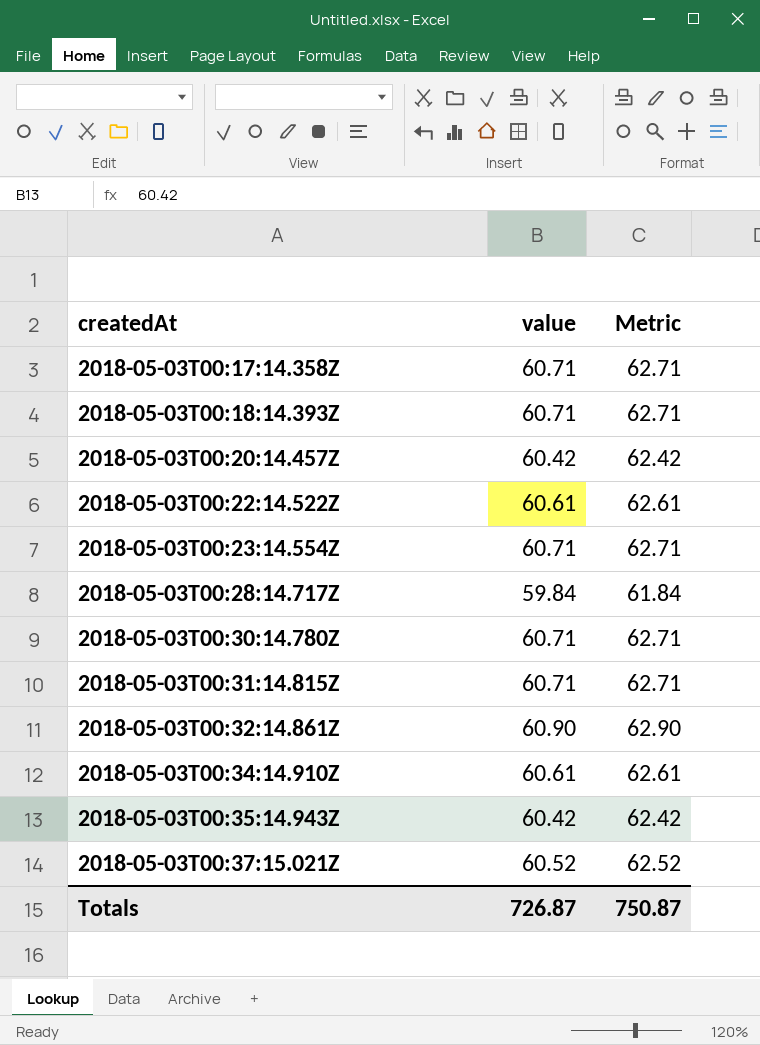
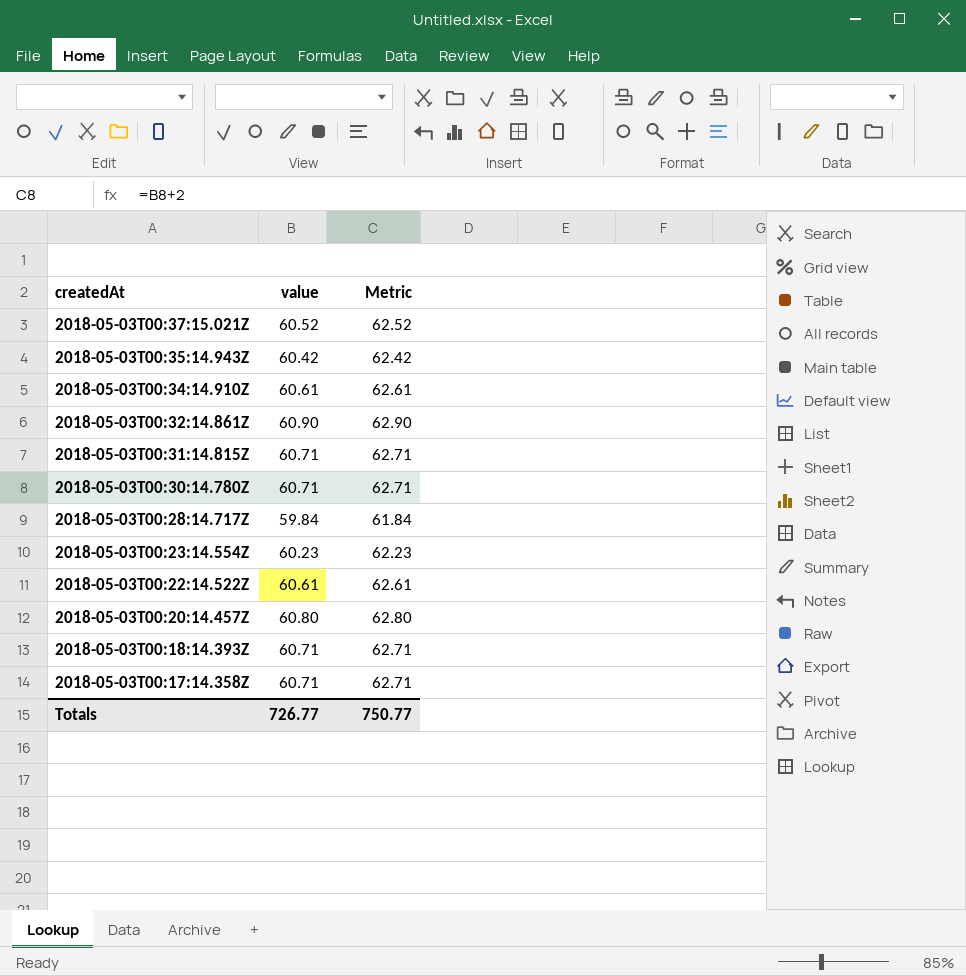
row order: createdAt ascending -> createdAt descending
2018-05-03T00:23:14.554Z | value: 60.71 -> 60.23
2018-05-03T00:23:14.554Z | Metric: 62.71 -> 62.23
2018-05-03T00:20:14.457Z | value: 60.42 -> 60.80
2018-05-03T00:20:14.457Z | Metric: 62.42 -> 62.80
Totals | value: 726.87 -> 726.77
Totals | Metric: 750.87 -> 750.77

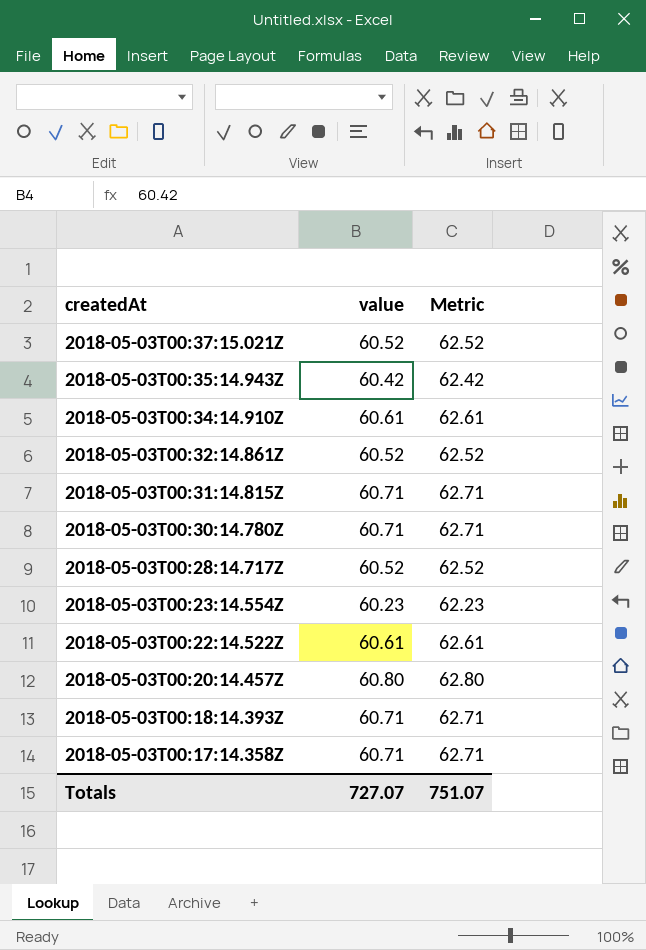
2018-05-03T00:32:14.861Z | value: 60.90 -> 60.52
2018-05-03T00:32:14.861Z | Metric: 62.90 -> 62.52
2018-05-03T00:28:14.717Z | value: 59.84 -> 60.52
2018-05-03T00:28:14.717Z | Metric: 61.84 -> 62.52
Totals | value: 726.77 -> 727.07
Totals | Metric: 750.77 -> 751.07

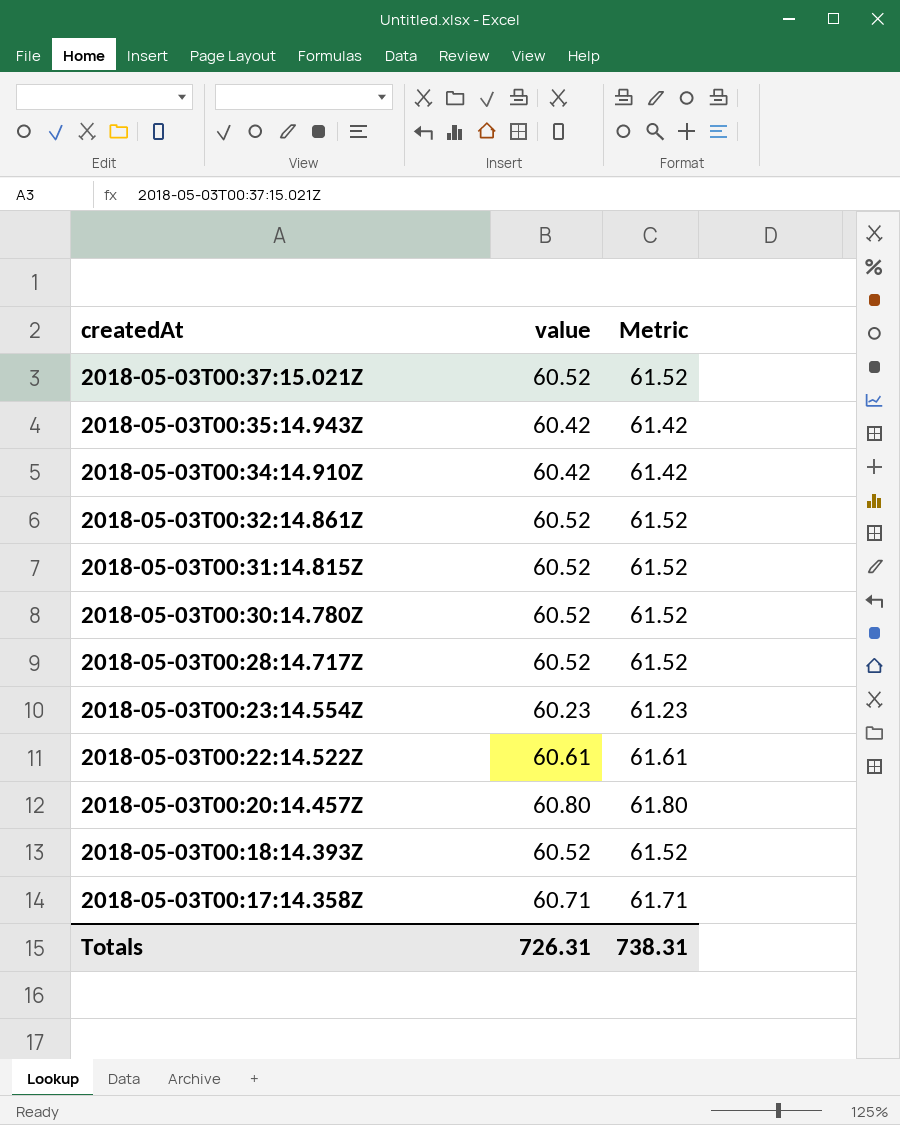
column Metric | formula: [value] + 2 -> [value] + 1
2018-05-03T00:34:14.910Z | value: 60.61 -> 60.42
2018-05-03T00:31:14.815Z | value: 60.71 -> 60.52
2018-05-03T00:30:14.780Z | value: 60.71 -> 60.52
2018-05-03T00:18:14.393Z | value: 60.71 -> 60.52
Totals | value: 727.07 -> 726.31
Totals | Metric: 751.07 -> 738.31

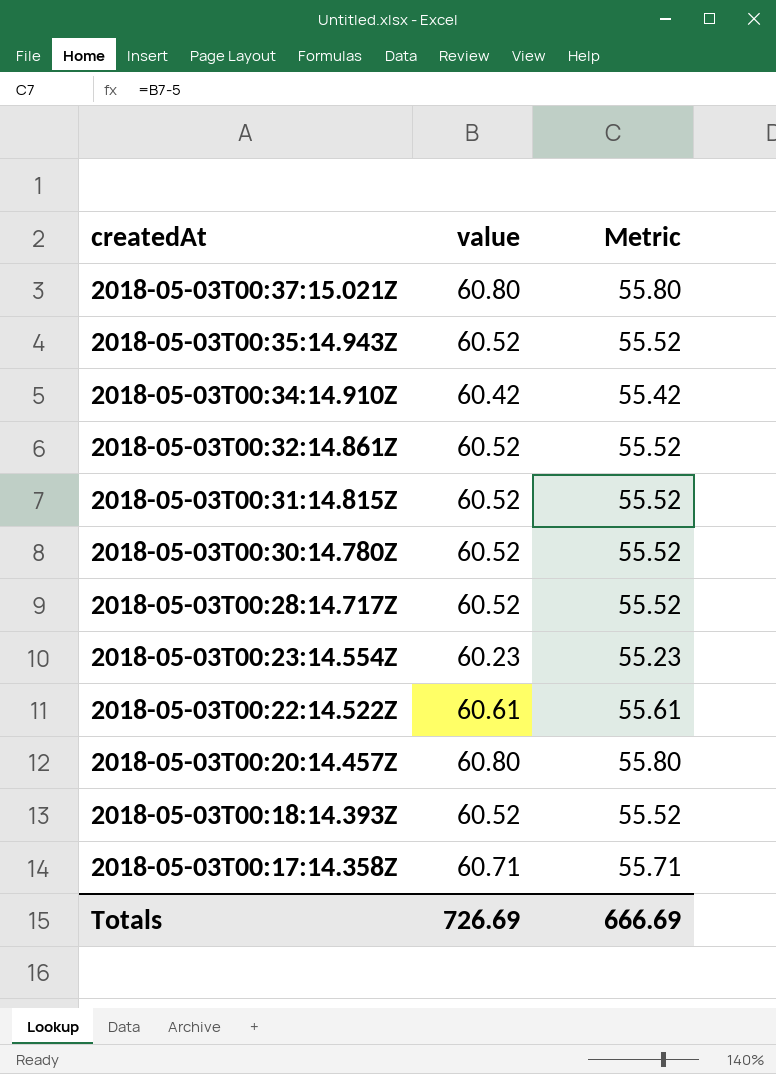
column Metric | formula: [value] + 1 -> [value] - 5
2018-05-03T00:37:15.021Z | value: 60.52 -> 60.80
2018-05-03T00:35:14.943Z | value: 60.42 -> 60.52
Totals | value: 726.31 -> 726.69
Totals | Metric: 738.31 -> 666.69

